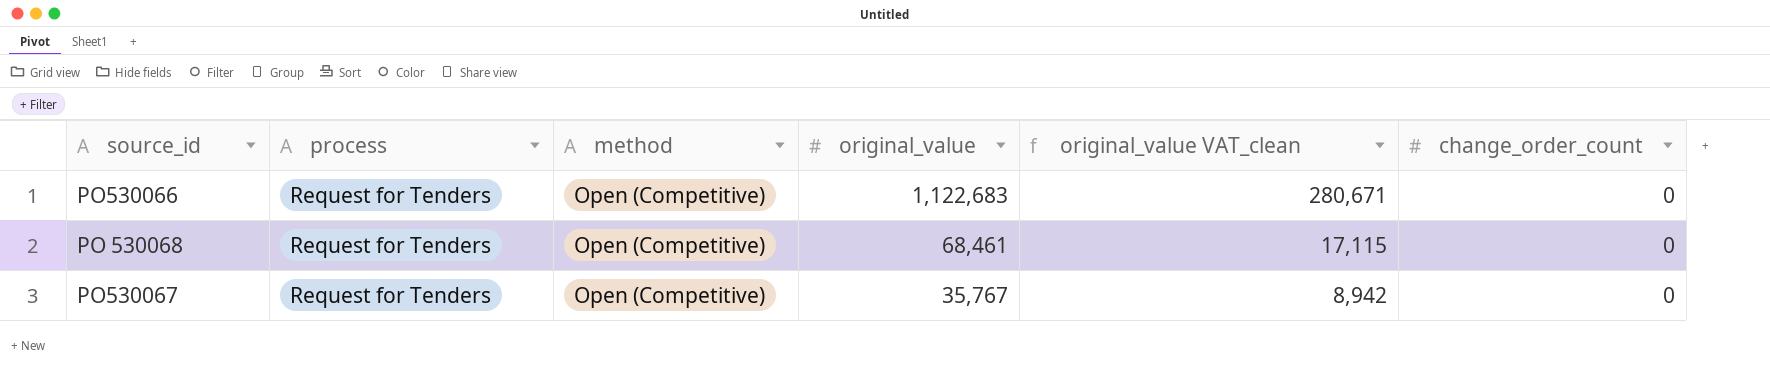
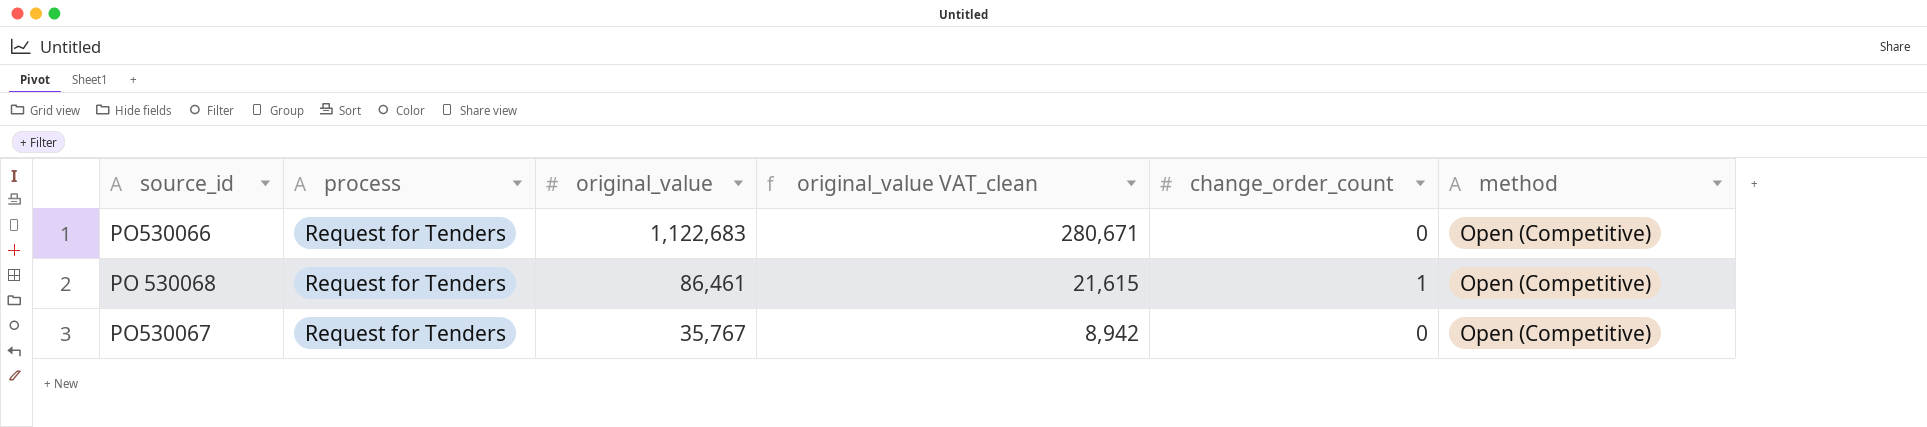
column method | position: 3 -> 6
PO 530068 | original_value: 68,461 -> 86,461
PO 530068 | original_value VAT_clean: 17,115 -> 21,615
PO 530068 | change_order_count: 0 -> 1

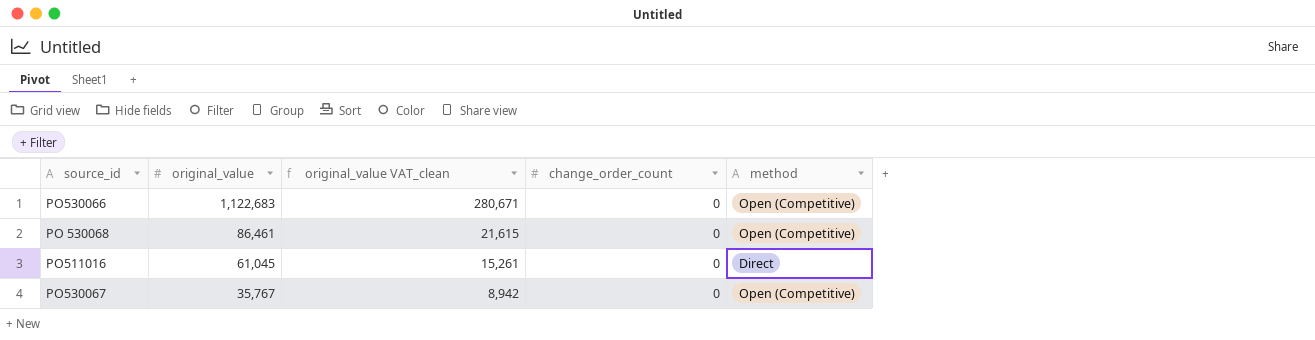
column process | position: 2 -> none
PO 530068 | change_order_count: 1 -> 0
row PO511016: none -> 61,045 | 15,261 | 0 | Direct

